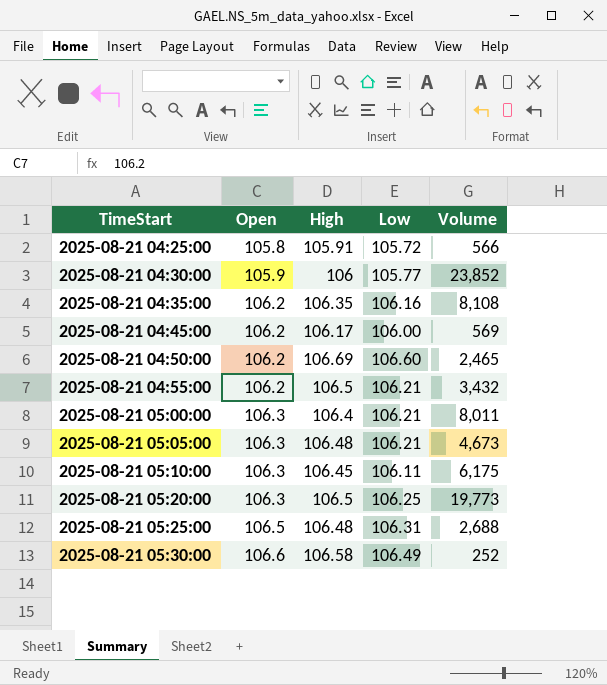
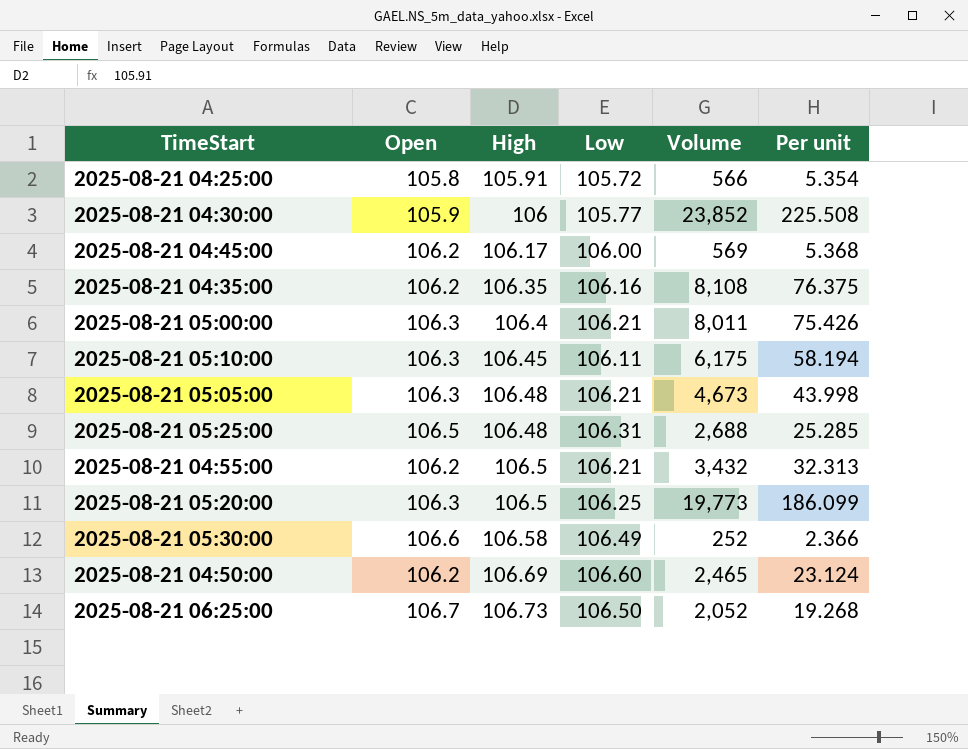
row order: TimeStart ascending -> High ascending
column Per unit | formula: none -> [Volume] / [Low]
row 2025-08-21 06:25:00: none -> 106.7 | 106.73 | 106.50 | 2,052 | 19.268

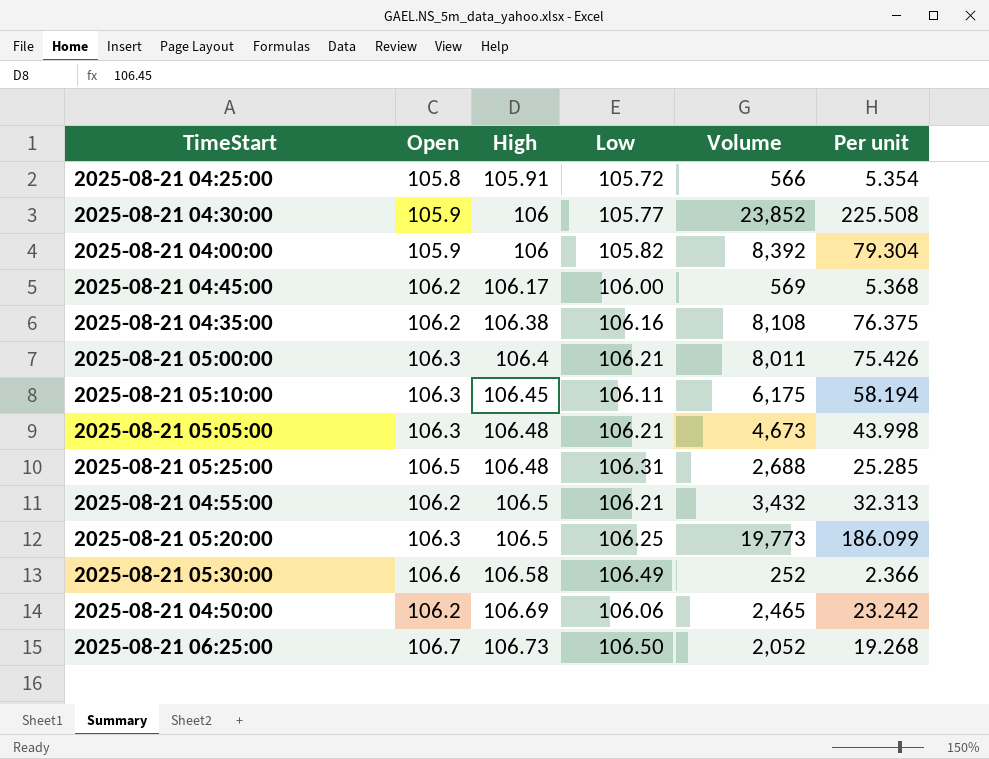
row 2025-08-21 04:00:00: none -> 105.9 | 106 | 105.82 | 8,392 | 79.304
2025-08-21 04:35:00 | High: 106.35 -> 106.38
2025-08-21 04:50:00 | Low: 106.60 -> 106.06
2025-08-21 04:50:00 | Per unit: 23.124 -> 23.242

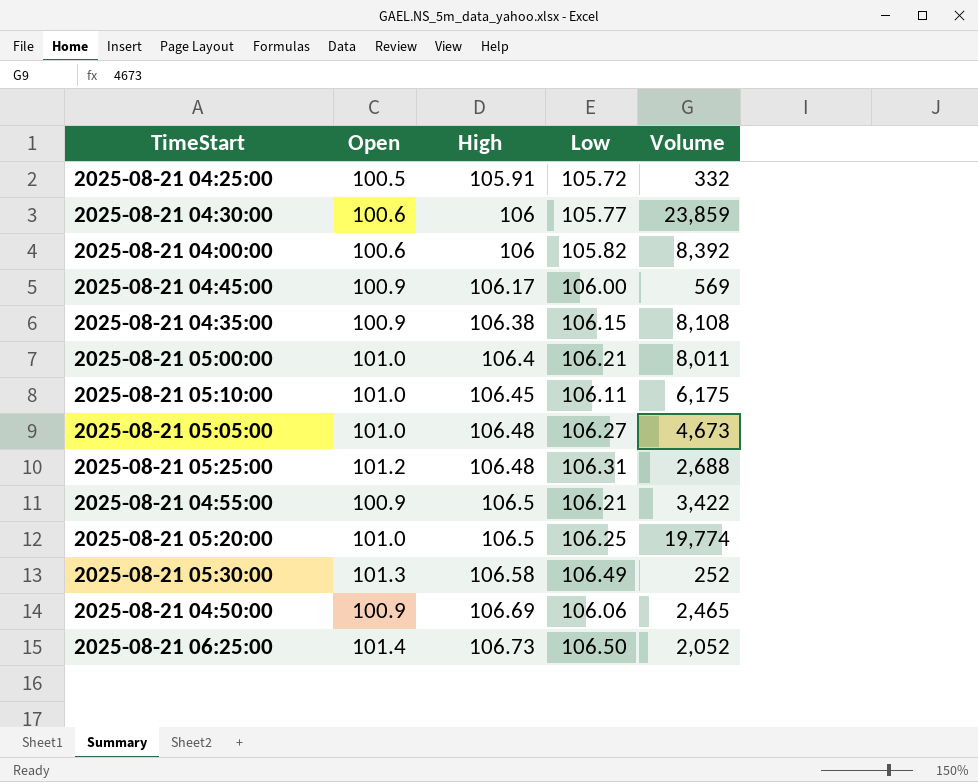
column Per unit | formula: [Volume] / [Low] -> none
2025-08-21 04:25:00 | Open: 105.8 -> 100.5
2025-08-21 04:25:00 | Volume: 566 -> 332
2025-08-21 04:30:00 | Open: 105.9 -> 100.6
2025-08-21 04:30:00 | Volume: 23,852 -> 23,859
2025-08-21 04:00:00 | Open: 105.9 -> 100.6
2025-08-21 04:45:00 | Open: 106.2 -> 100.9
2025-08-21 04:35:00 | Open: 106.2 -> 100.9
2025-08-21 04:35:00 | Low: 106.16 -> 106.15
2025-08-21 05:00:00 | Open: 106.3 -> 101.0
2025-08-21 05:10:00 | Open: 106.3 -> 101.0
2025-08-21 05:05:00 | Open: 106.3 -> 101.0
2025-08-21 05:05:00 | Low: 106.21 -> 106.27
2025-08-21 05:25:00 | Open: 106.5 -> 101.2
2025-08-21 04:55:00 | Open: 106.2 -> 100.9
2025-08-21 04:55:00 | Volume: 3,432 -> 3,422
2025-08-21 05:20:00 | Open: 106.3 -> 101.0
2025-08-21 05:20:00 | Volume: 19,773 -> 19,774
2025-08-21 05:30:00 | Open: 106.6 -> 101.3
2025-08-21 04:50:00 | Open: 106.2 -> 100.9
2025-08-21 06:25:00 | Open: 106.7 -> 101.4

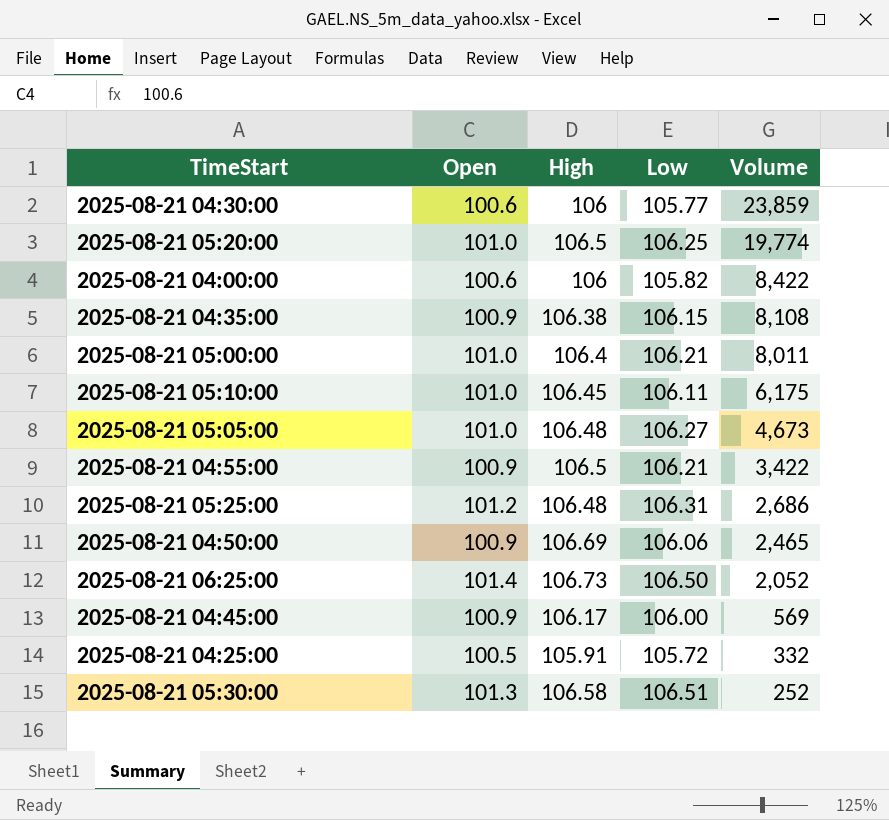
row order: High ascending -> Volume descending
2025-08-21 04:00:00 | Volume: 8,392 -> 8,422
2025-08-21 05:25:00 | Volume: 2,688 -> 2,686
2025-08-21 05:30:00 | Low: 106.49 -> 106.51

